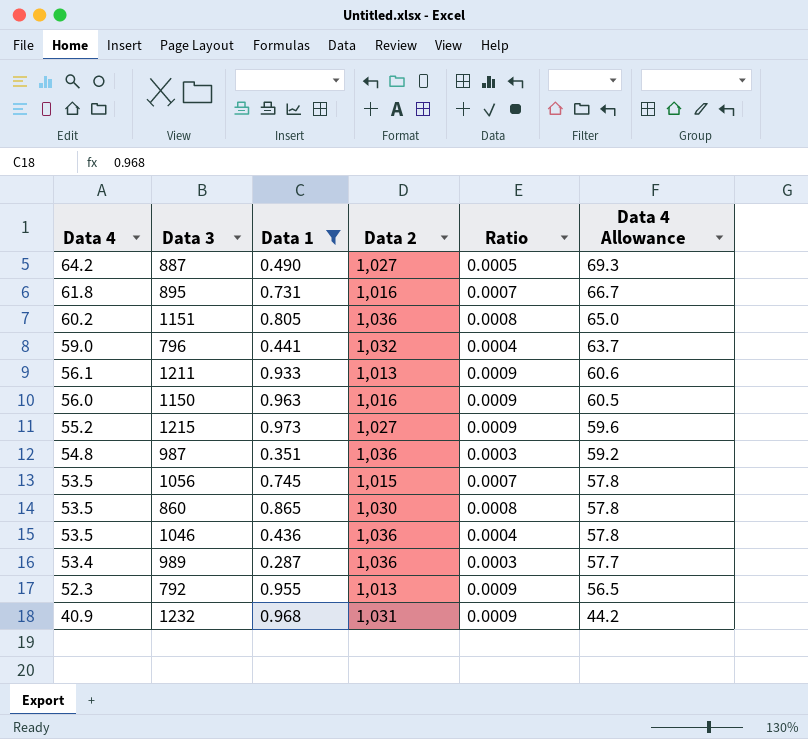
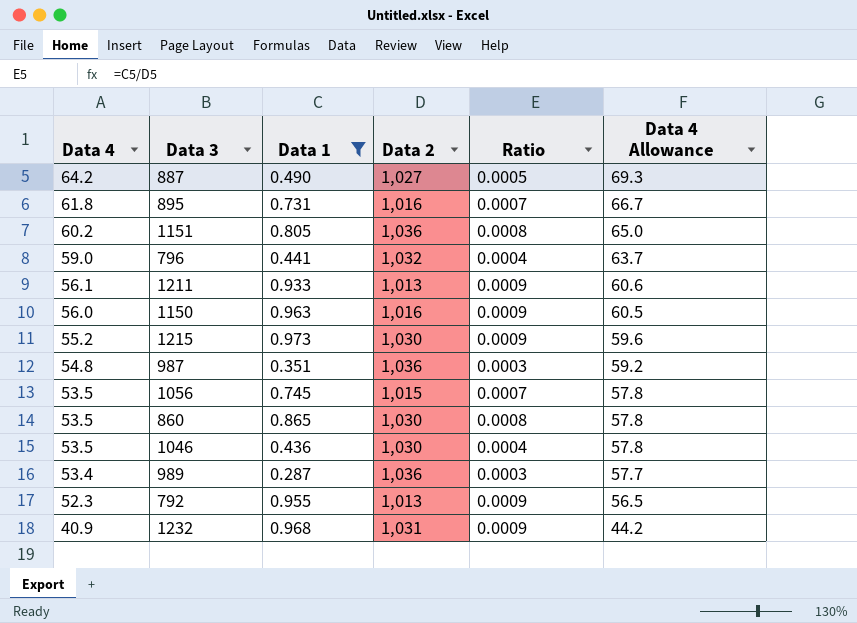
1215 | Data 2: 1,027 -> 1,030
1046 | Data 2: 1,036 -> 1,030

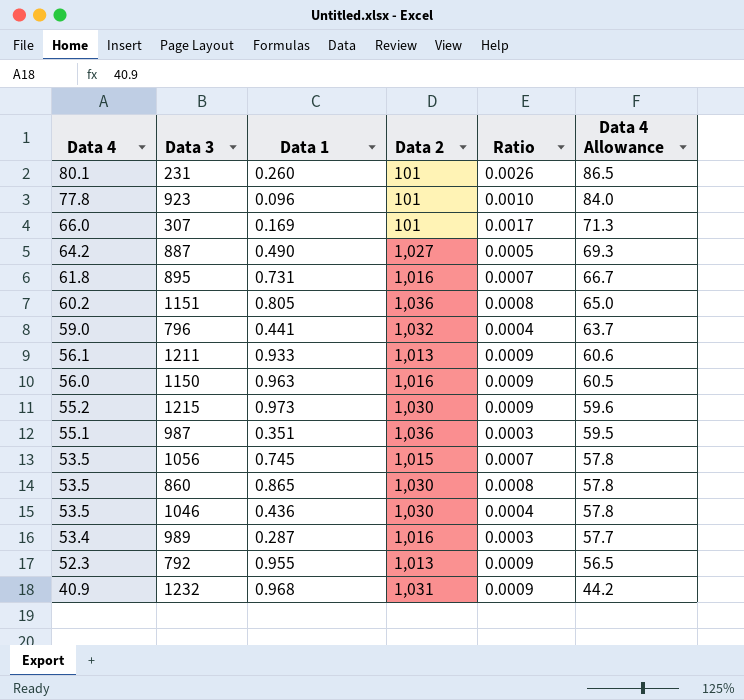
filter: Data 1 >= 0.287 -> none
987 | Data 4: 54.8 -> 55.1
987 | Data 4 Allowance: 59.2 -> 59.5
989 | Data 2: 1,036 -> 1,016

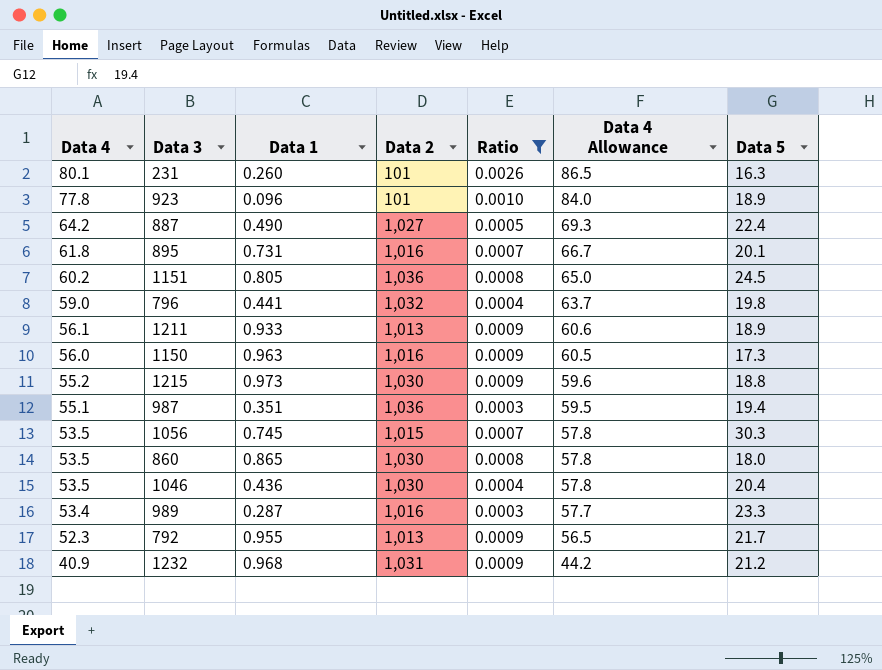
filter: none -> Ratio != 0.0017
column Data 5 | position: none -> 7

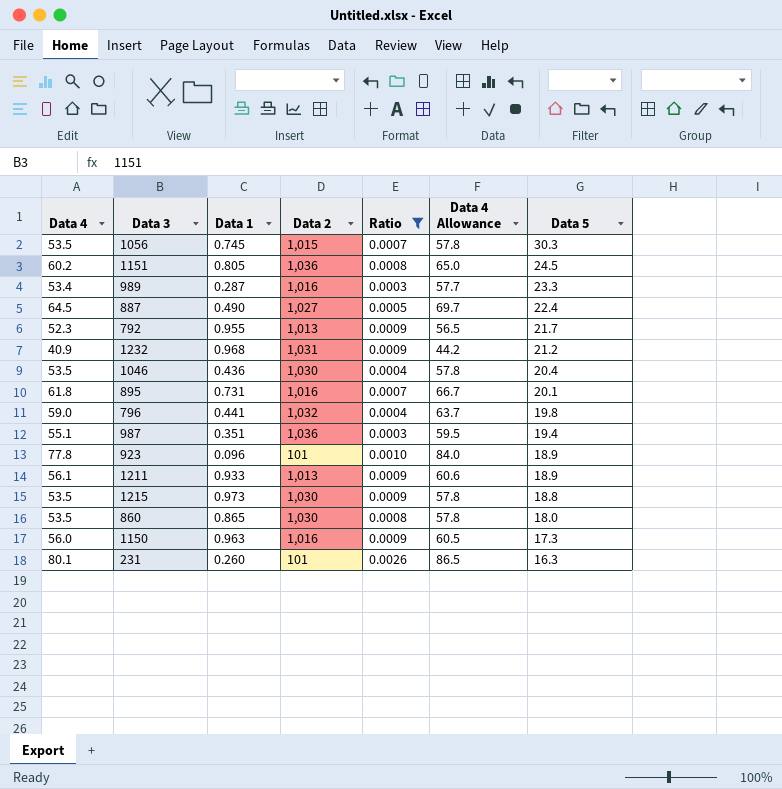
row order: Data 4 descending -> Data 5 descending
887 | Data 4: 64.2 -> 64.5
887 | Data 4 Allowance: 69.3 -> 69.7
1215 | Data 4: 55.2 -> 53.5
1215 | Data 4 Allowance: 59.6 -> 57.8

